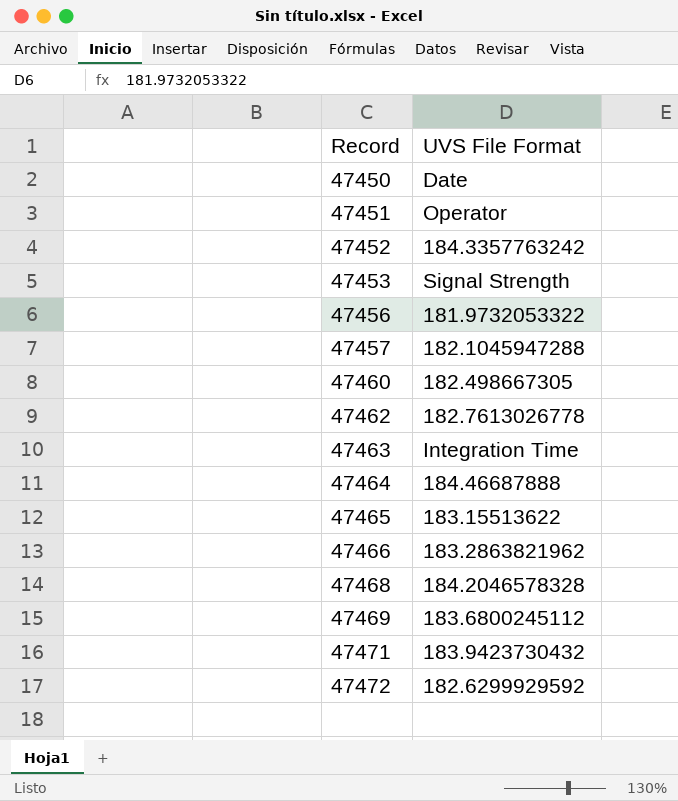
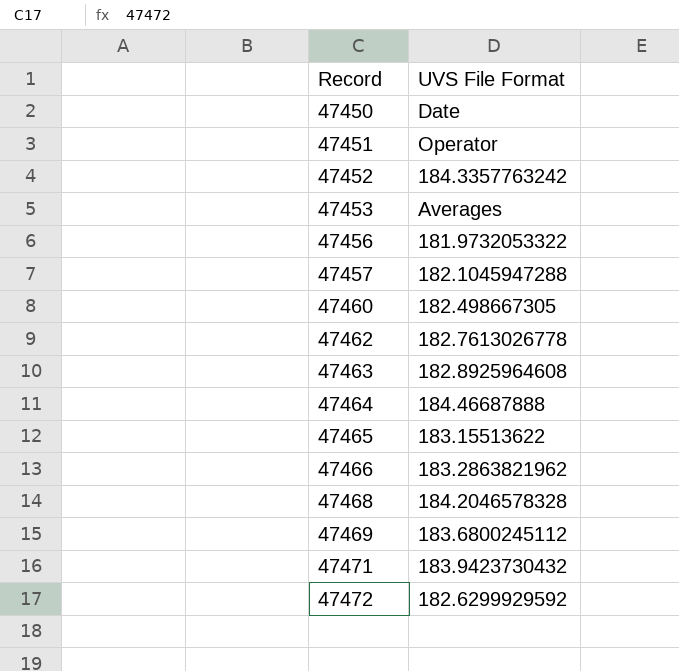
47453 | UVS File Format: Signal Strength -> Averages
47463 | UVS File Format: Integration Time -> 182.8925964608

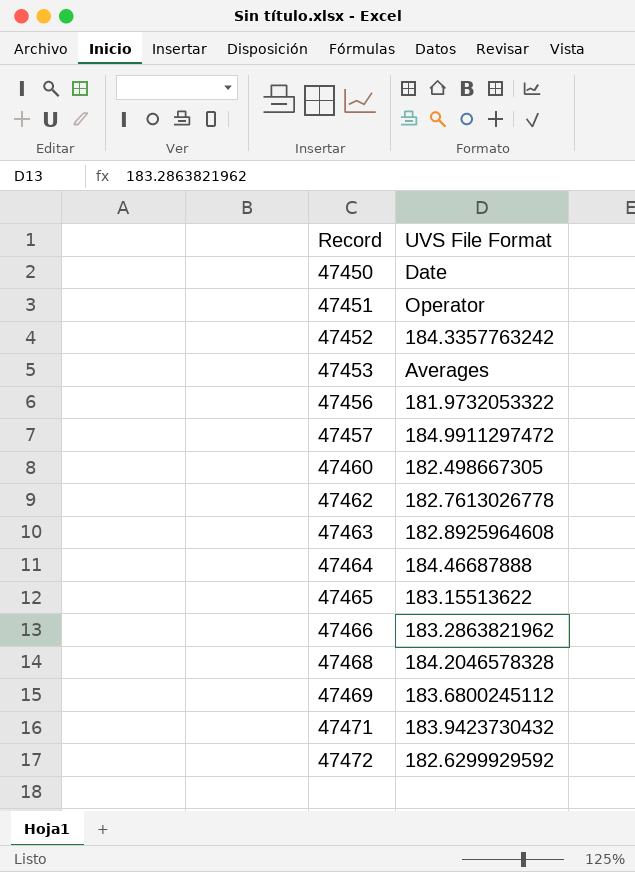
47457 | UVS File Format: 182.1045947288 -> 184.9911297472

